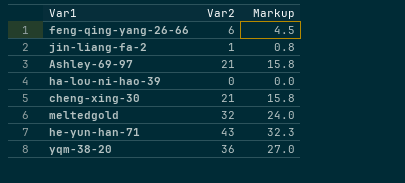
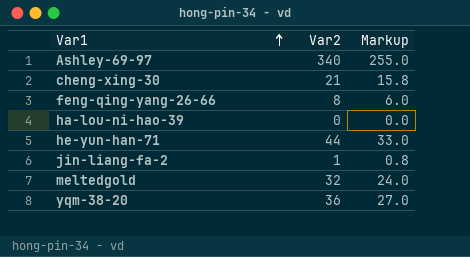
row order: none -> Var1 ascending
Ashley-69-97 | Var2: 21 -> 340
Ashley-69-97 | Markup: 15.8 -> 255.0
feng-qing-yang-26-66 | Var2: 6 -> 8
feng-qing-yang-26-66 | Markup: 4.5 -> 6.0
he-yun-han-71 | Var2: 43 -> 44
he-yun-han-71 | Markup: 32.3 -> 33.0

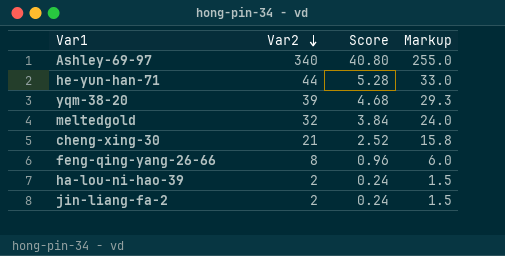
row order: Var1 ascending -> Var2 descending
column Score | formula: none -> [Var2] * 0.12
yqm-38-20 | Var2: 36 -> 39
yqm-38-20 | Markup: 27.0 -> 29.3
ha-lou-ni-hao-39 | Var2: 0 -> 2
ha-lou-ni-hao-39 | Markup: 0.0 -> 1.5
jin-liang-fa-2 | Var2: 1 -> 2
jin-liang-fa-2 | Markup: 0.8 -> 1.5

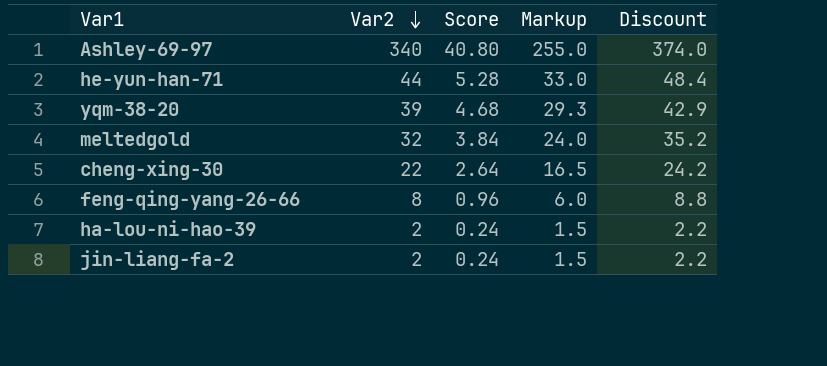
column Discount | formula: none -> [Var2] * 1.1
cheng-xing-30 | Var2: 21 -> 22
cheng-xing-30 | Score: 2.52 -> 2.64
cheng-xing-30 | Markup: 15.8 -> 16.5

